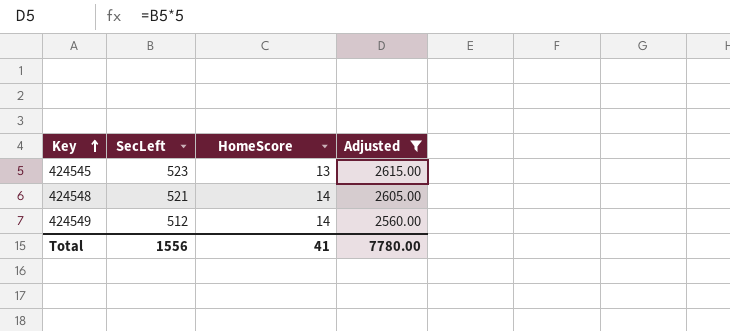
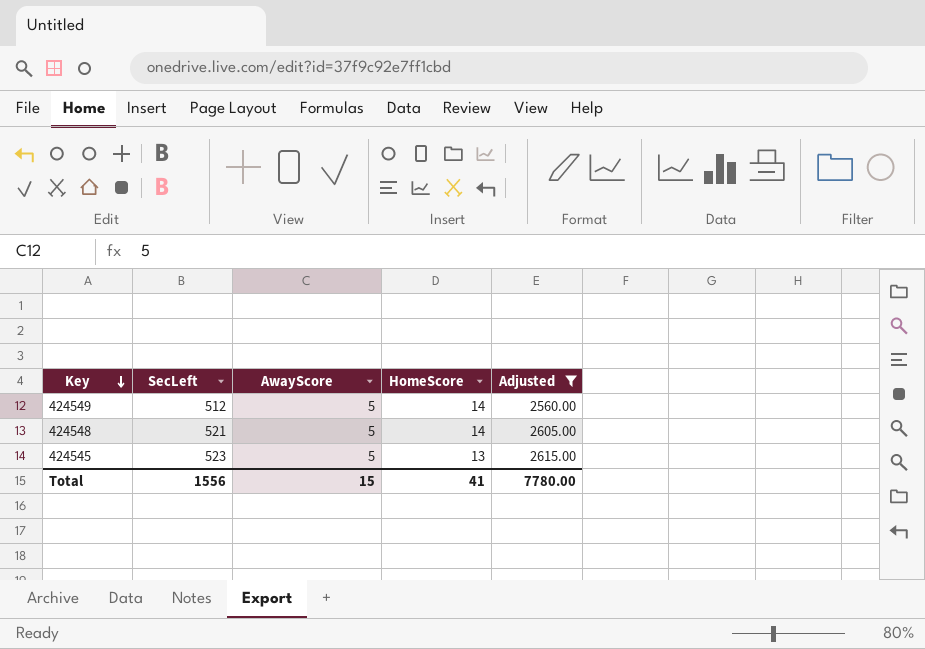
row order: Key ascending -> Key descending
column AwayScore | position: none -> 3

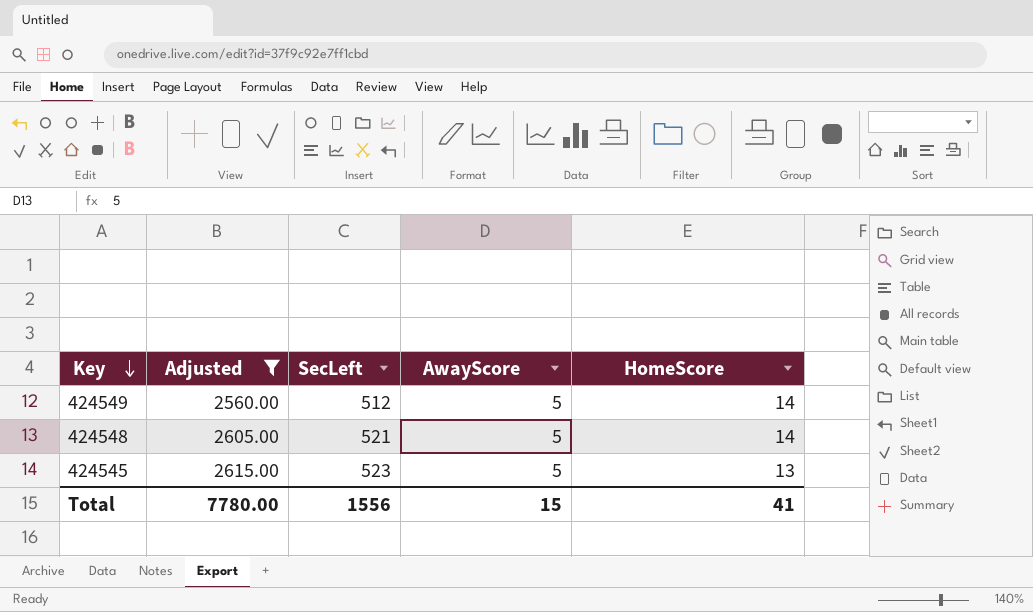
column Adjusted | position: 5 -> 2

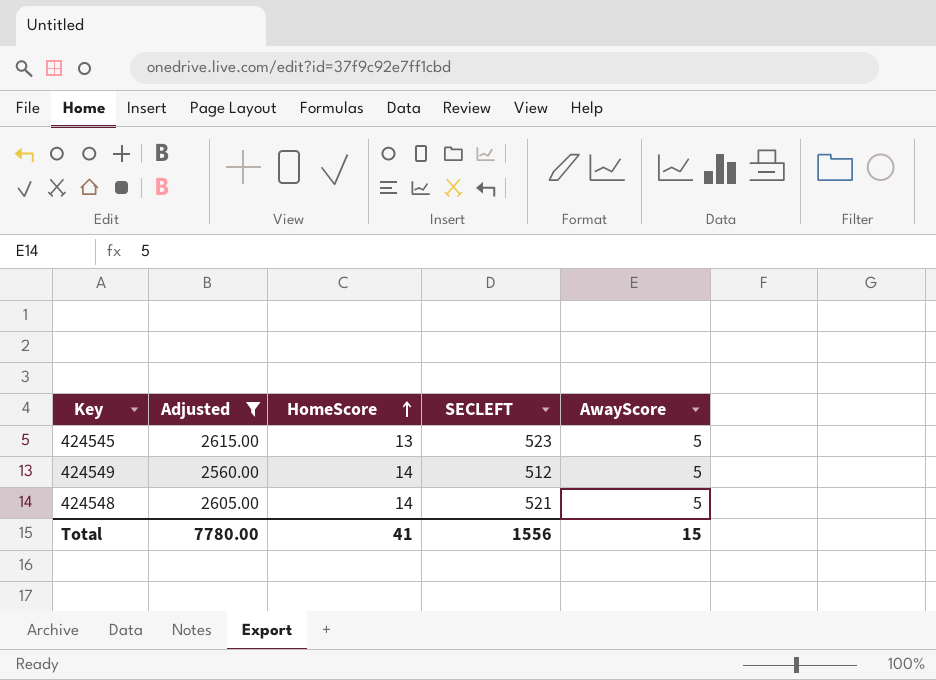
row order: Key descending -> HomeScore ascending
column HomeScore | position: 5 -> 3
column name: SecLeft -> SECLEFT

